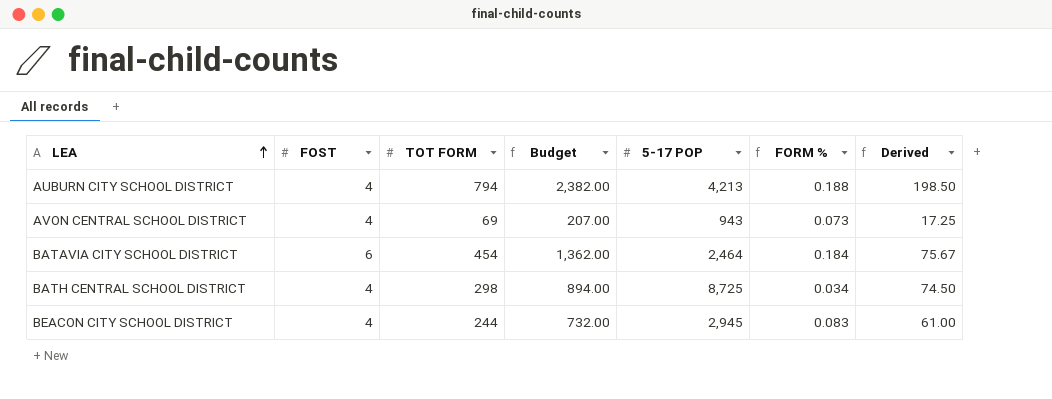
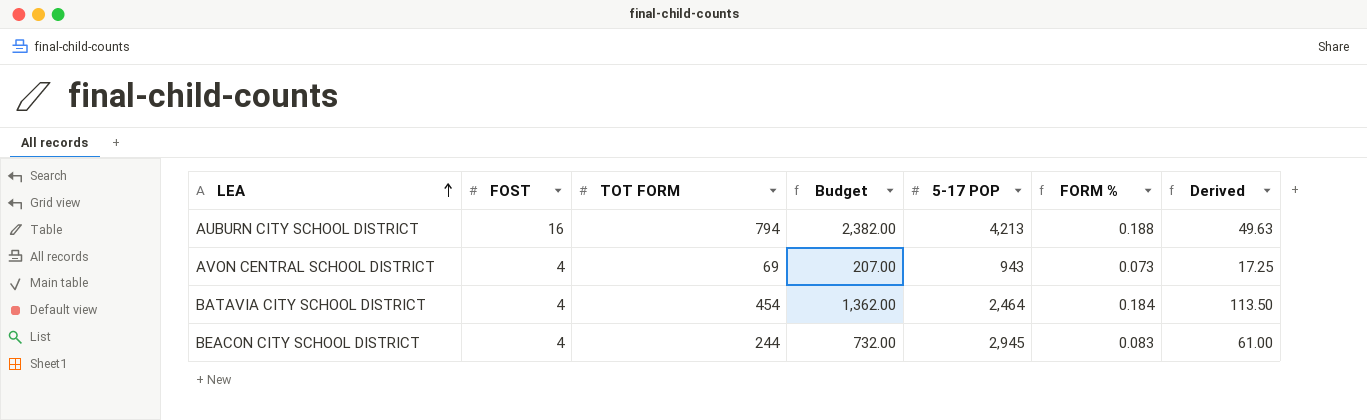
row BATH CENTRAL SCHOOL DISTRICT: 4 | 298 | 894.00 | 8,725 | 0.034 | 74.50 -> none
AUBURN CITY SCHOOL DISTRICT | FOST: 4 -> 16
AUBURN CITY SCHOOL DISTRICT | Derived: 198.50 -> 49.63
BATAVIA CITY SCHOOL DISTRICT | FOST: 6 -> 4
BATAVIA CITY SCHOOL DISTRICT | Derived: 75.67 -> 113.50

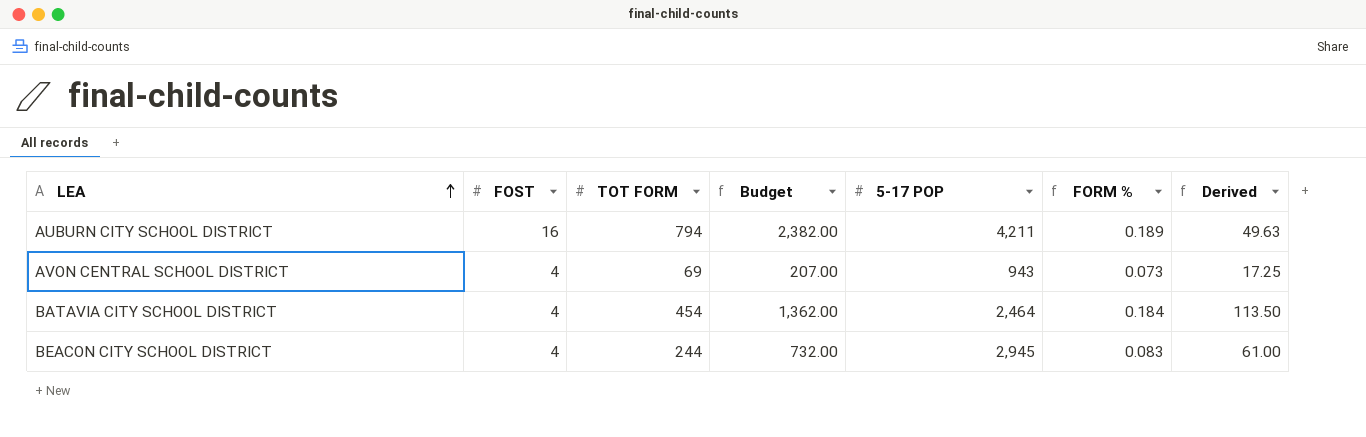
AUBURN CITY SCHOOL DISTRICT | 5-17 POP: 4,213 -> 4,211
AUBURN CITY SCHOOL DISTRICT | FORM %: 0.188 -> 0.189

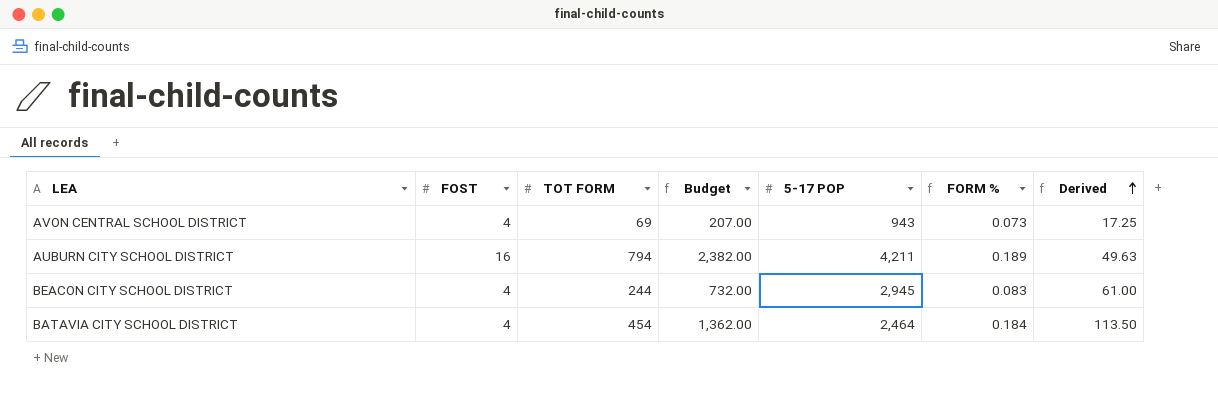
row order: LEA ascending -> Derived ascending

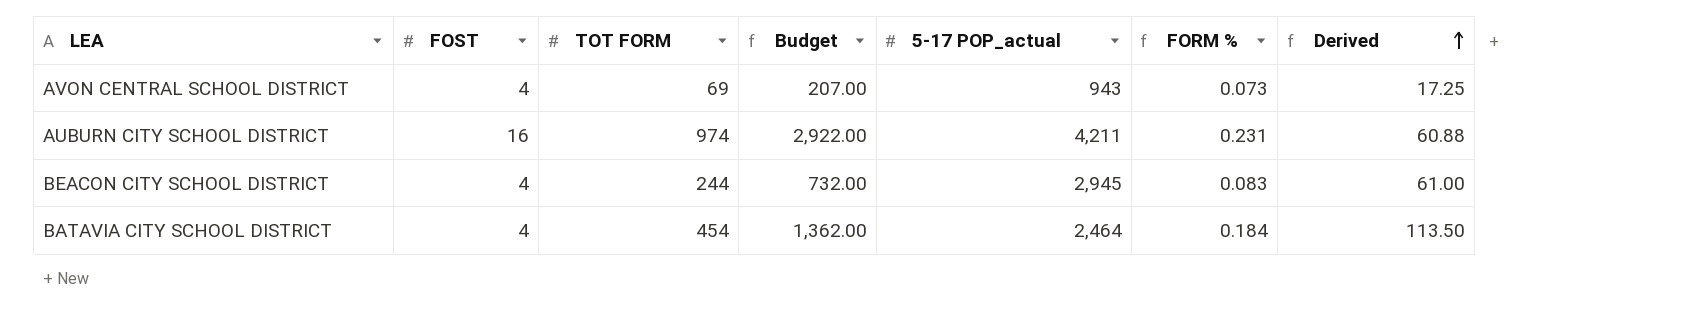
column name: 5-17 POP -> 5-17 POP_actual
AUBURN CITY SCHOOL DISTRICT | TOT FORM: 794 -> 974
AUBURN CITY SCHOOL DISTRICT | Budget: 2,382.00 -> 2,922.00
AUBURN CITY SCHOOL DISTRICT | FORM %: 0.189 -> 0.231
AUBURN CITY SCHOOL DISTRICT | Derived: 49.63 -> 60.88

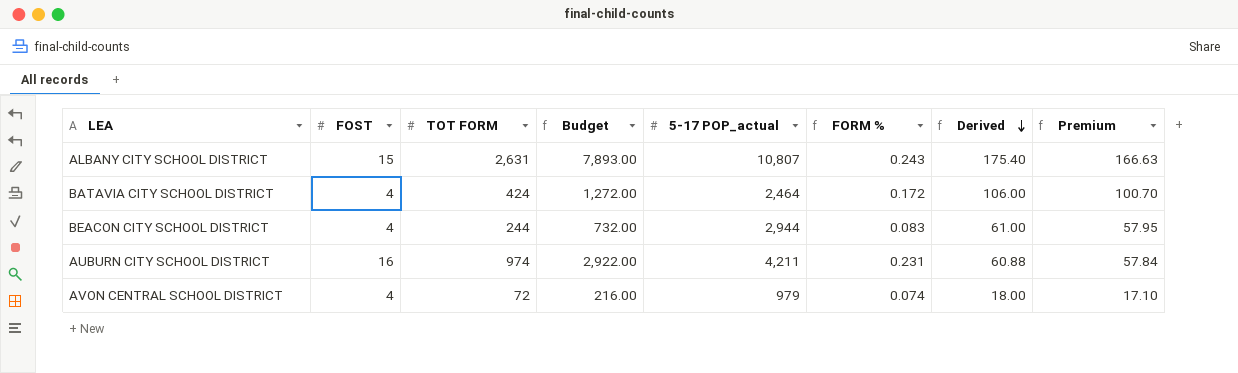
row order: Derived ascending -> Derived descending
column Premium | formula: none -> [Derived] * 0.95
row ALBANY CITY SCHOOL DISTRICT: none -> 15 | 2,631 | 7,893.00 | 10,807 | 0.243 | 175.40 | 166.63
BATAVIA CITY SCHOOL DISTRICT | TOT FORM: 454 -> 424
BATAVIA CITY SCHOOL DISTRICT | Budget: 1,362.00 -> 1,272.00
BATAVIA CITY SCHOOL DISTRICT | FORM %: 0.184 -> 0.172
BATAVIA CITY SCHOOL DISTRICT | Derived: 113.50 -> 106.00
BEACON CITY SCHOOL DISTRICT | 5-17 POP_actual: 2,945 -> 2,944
AVON CENTRAL SCHOOL DISTRICT | TOT FORM: 69 -> 72
AVON CENTRAL SCHOOL DISTRICT | Budget: 207.00 -> 216.00
AVON CENTRAL SCHOOL DISTRICT | 5-17 POP_actual: 943 -> 979
AVON CENTRAL SCHOOL DISTRICT | FORM %: 0.073 -> 0.074
AVON CENTRAL SCHOOL DISTRICT | Derived: 17.25 -> 18.00

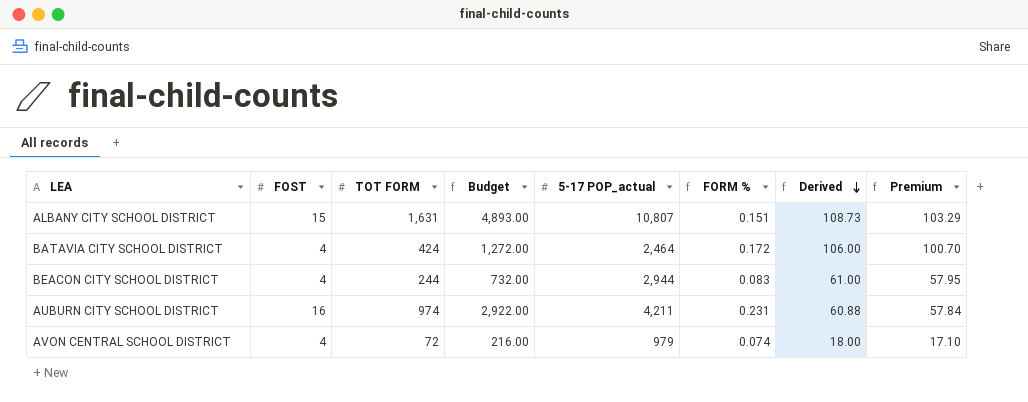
ALBANY CITY SCHOOL DISTRICT | TOT FORM: 2,631 -> 1,631
ALBANY CITY SCHOOL DISTRICT | Budget: 7,893.00 -> 4,893.00
ALBANY CITY SCHOOL DISTRICT | FORM %: 0.243 -> 0.151
ALBANY CITY SCHOOL DISTRICT | Derived: 175.40 -> 108.73
ALBANY CITY SCHOOL DISTRICT | Premium: 166.63 -> 103.29

